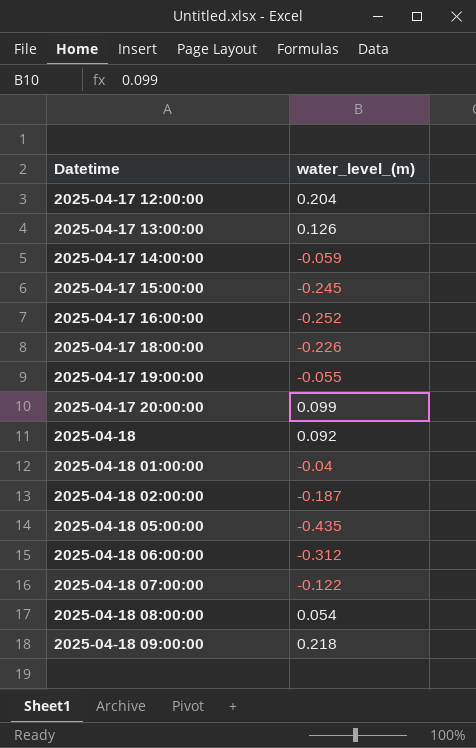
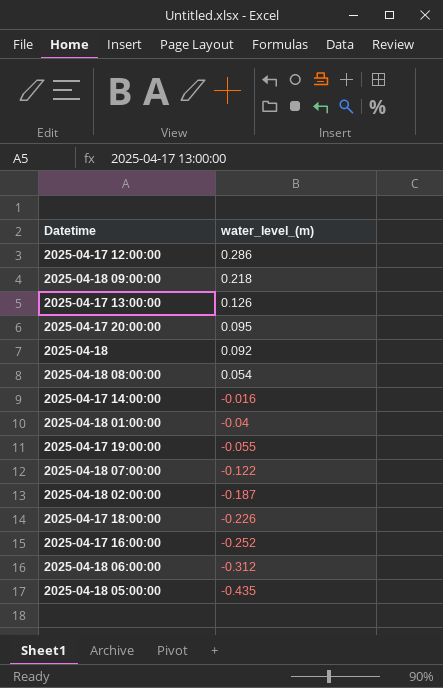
row order: Datetime ascending -> water_level_(m) descending
row 2025-04-17 15:00:00: -0.245 -> none
2025-04-17 12:00:00 | water_level_(m): 0.204 -> 0.286
2025-04-17 20:00:00 | water_level_(m): 0.099 -> 0.095
2025-04-17 14:00:00 | water_level_(m): -0.059 -> -0.016

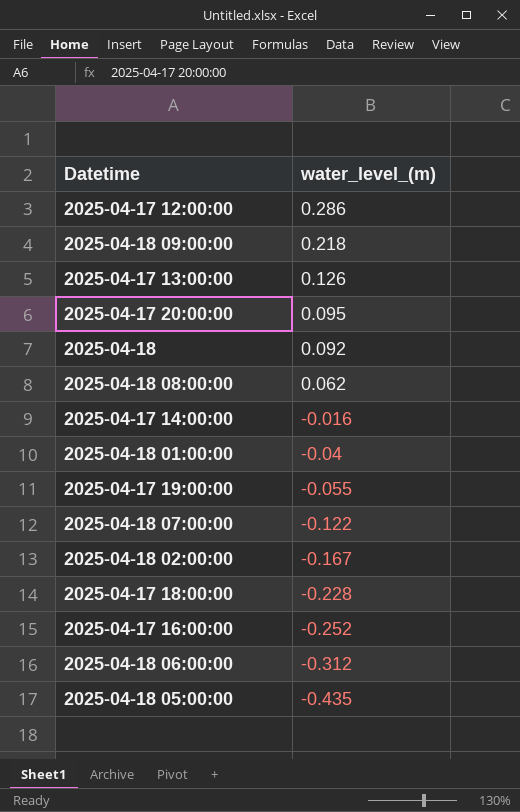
2025-04-18 08:00:00 | water_level_(m): 0.054 -> 0.062
2025-04-18 02:00:00 | water_level_(m): -0.187 -> -0.167
2025-04-17 18:00:00 | water_level_(m): -0.226 -> -0.228

